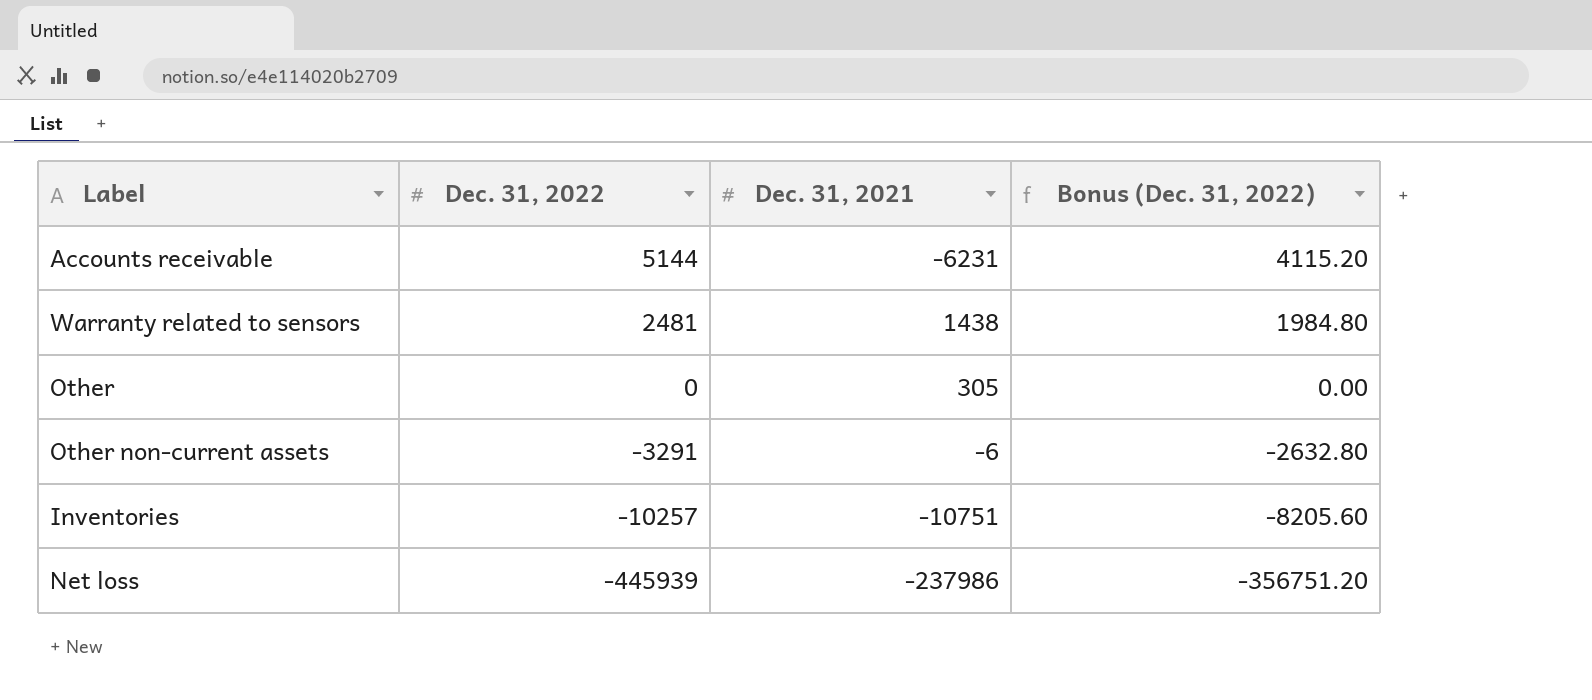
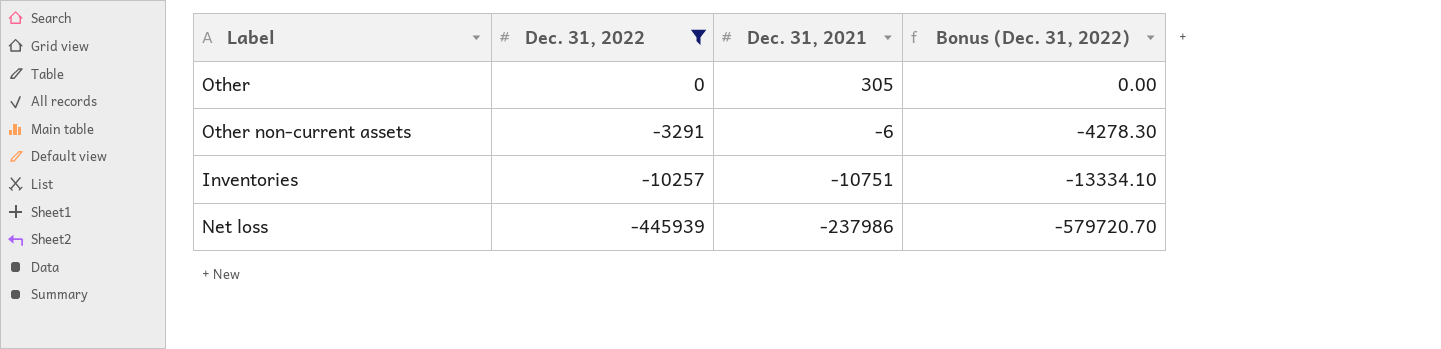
filter: none -> Dec. 31, 2022 <= 0
column Bonus (Dec. 31, 2022) | formula: [Dec. 31, 2022] * 0.8 -> [Dec. 31, 2022] * 1.3

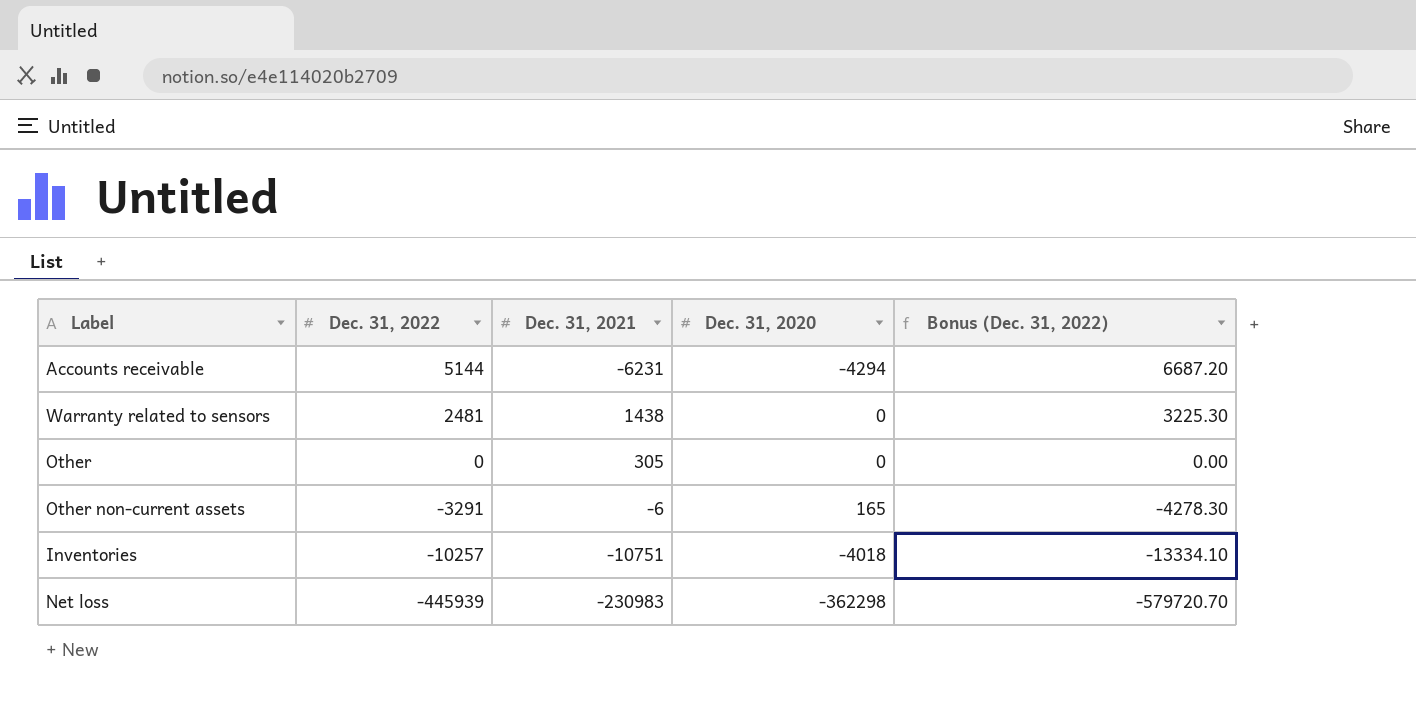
filter: Dec. 31, 2022 <= 0 -> none
column Dec. 31, 2020 | position: none -> 4
Net loss | Dec. 31, 2021: -237986 -> -230983

